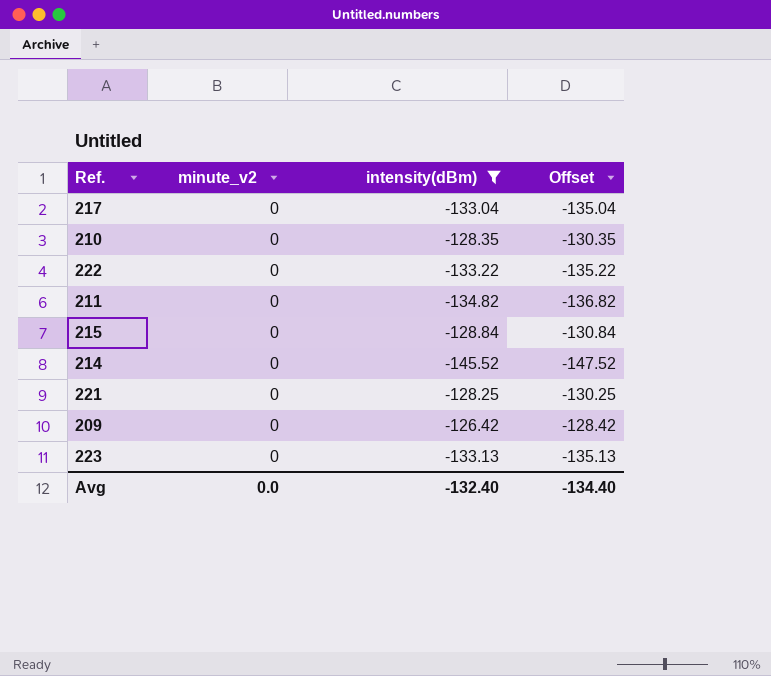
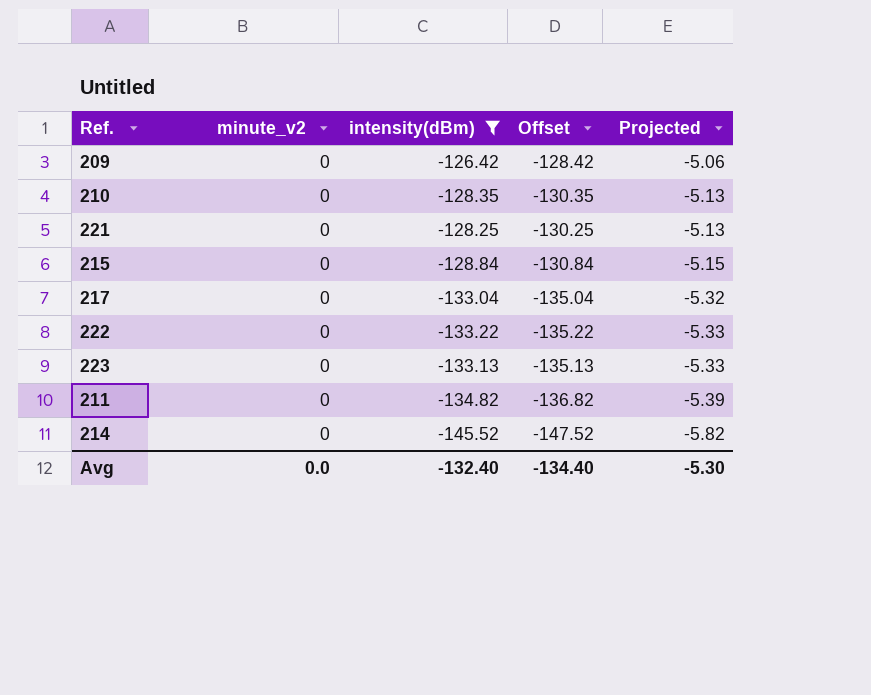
row order: none -> Projected descending
column Projected | formula: none -> [intensity(dBm)] * 0.04

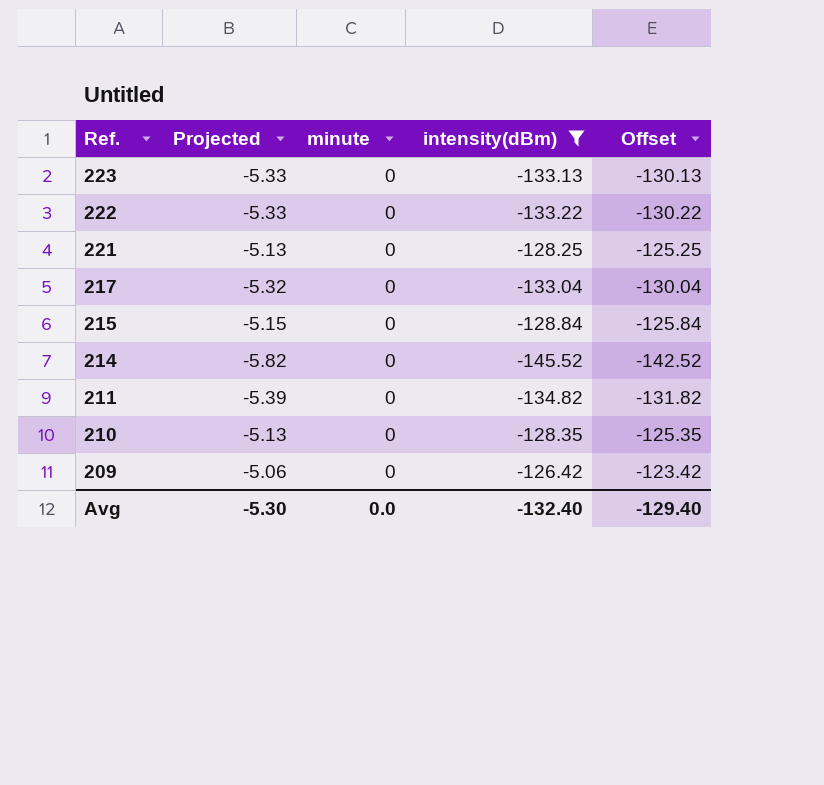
row order: Projected descending -> Ref. descending
column Projected | position: 5 -> 2
column name: minute_v2 -> minute
column Offset | formula: [intensity(dBm)] - 2 -> [intensity(dBm)] + 3
Avg | Offset: -134.40 -> -129.40

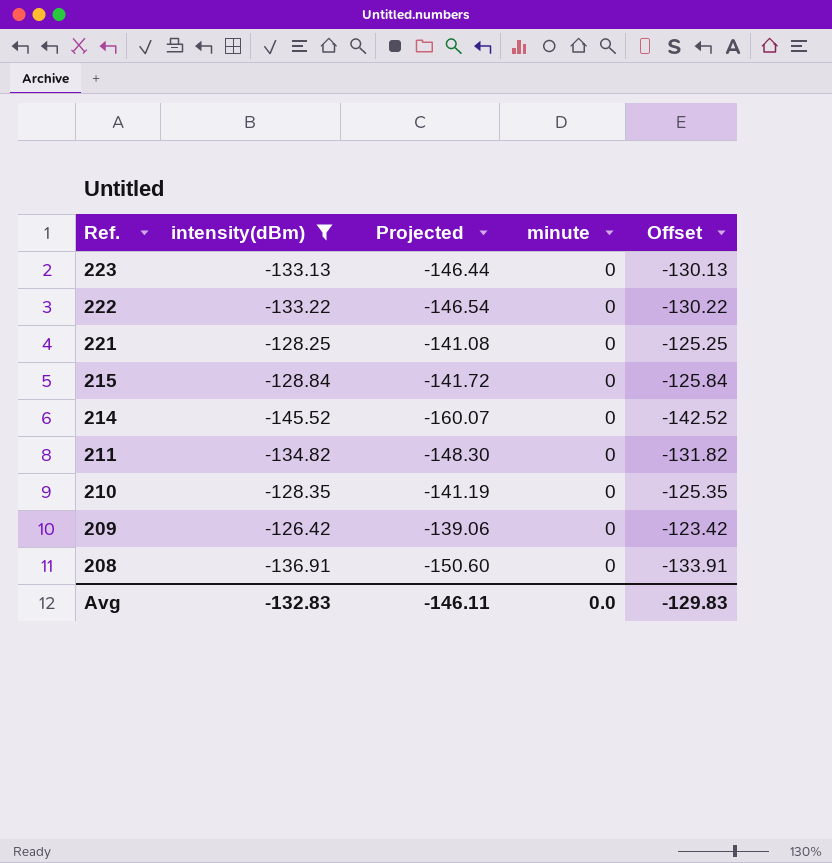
column intensity(dBm) | position: 4 -> 2
column Projected | formula: [intensity(dBm)] * 0.04 -> [intensity(dBm)] * 1.1
row 217: -5.32 | 0 | -133.04 | -130.04 -> none
row 208: none -> -136.91 | -150.60 | 0 | -133.91
Avg | intensity(dBm): -132.40 -> -132.83
Avg | Projected: -5.30 -> -146.11
Avg | Offset: -129.40 -> -129.83

